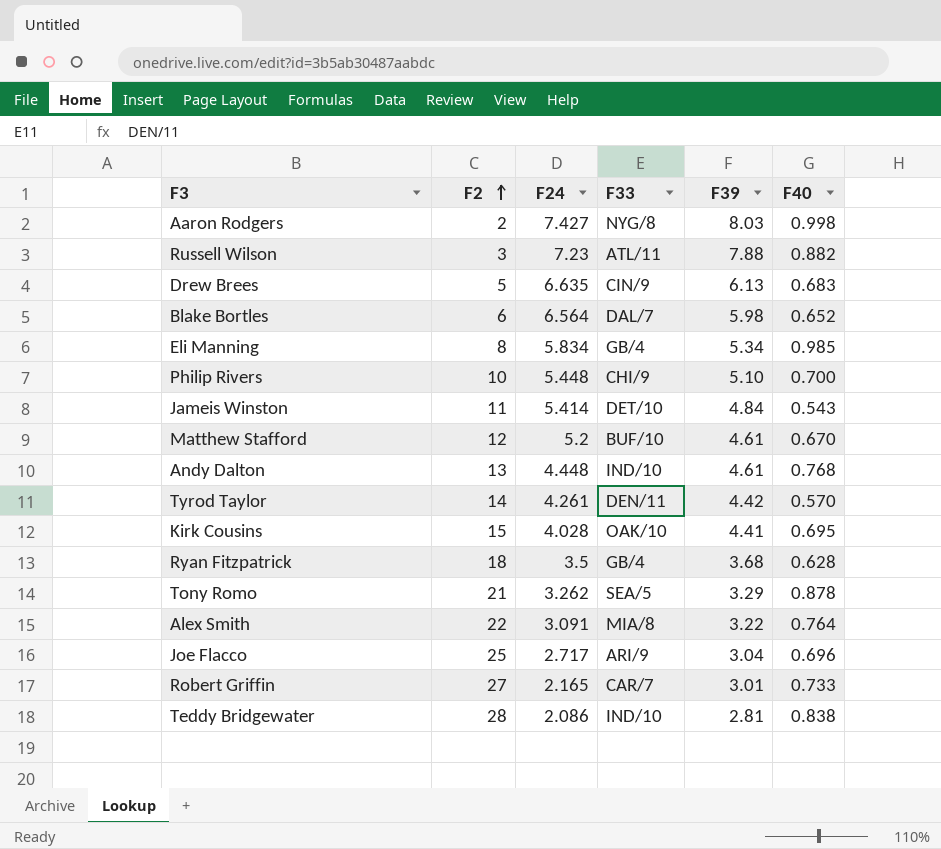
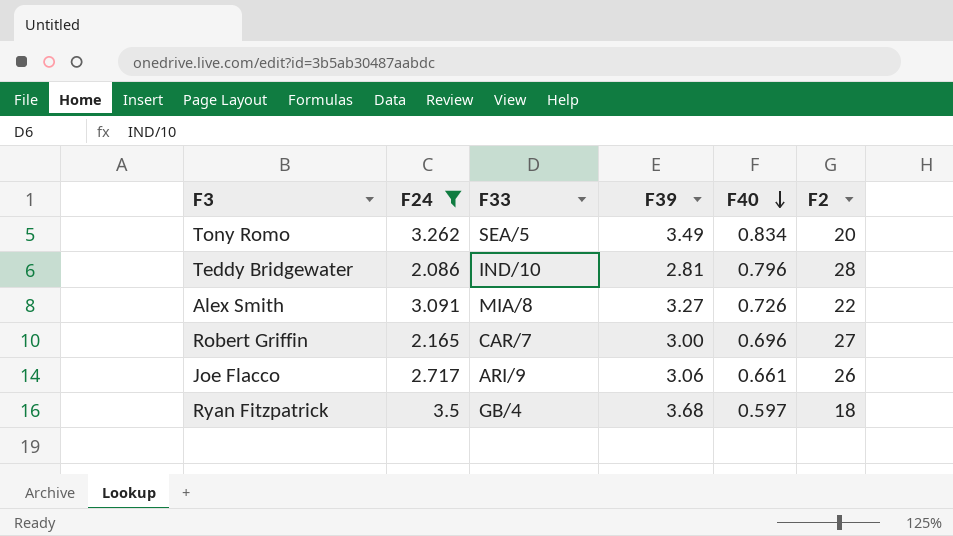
filter: none -> F24 <= 3.5
row order: F2 ascending -> F40 descending
column F2 | position: 2 -> 6
Tony Romo | F39: 3.29 -> 3.49
Tony Romo | F40: 0.878 -> 0.834
Tony Romo | F2: 21 -> 20
Teddy Bridgewater | F40: 0.838 -> 0.796
Alex Smith | F39: 3.22 -> 3.27
Alex Smith | F40: 0.764 -> 0.726
Robert Griffin | F39: 3.01 -> 3.00
Robert Griffin | F40: 0.733 -> 0.696
Joe Flacco | F39: 3.04 -> 3.06
Joe Flacco | F40: 0.696 -> 0.661
Joe Flacco | F2: 25 -> 26
Ryan Fitzpatrick | F40: 0.628 -> 0.597

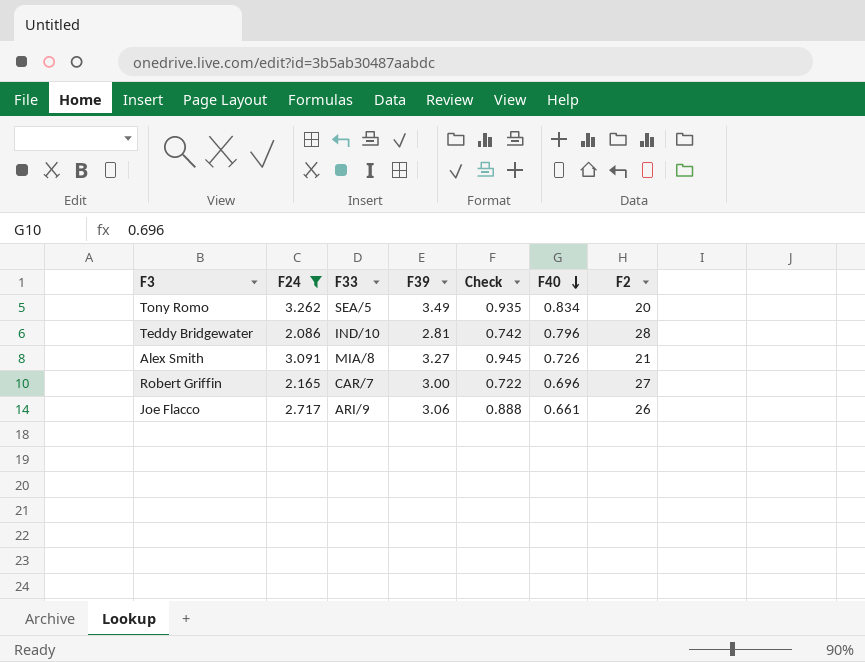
column Check | formula: none -> [F24] / [F39]
row Ryan Fitzpatrick: 3.5 | GB/4 | 3.68 | 0.597 | 18 -> none
Alex Smith | F2: 22 -> 21

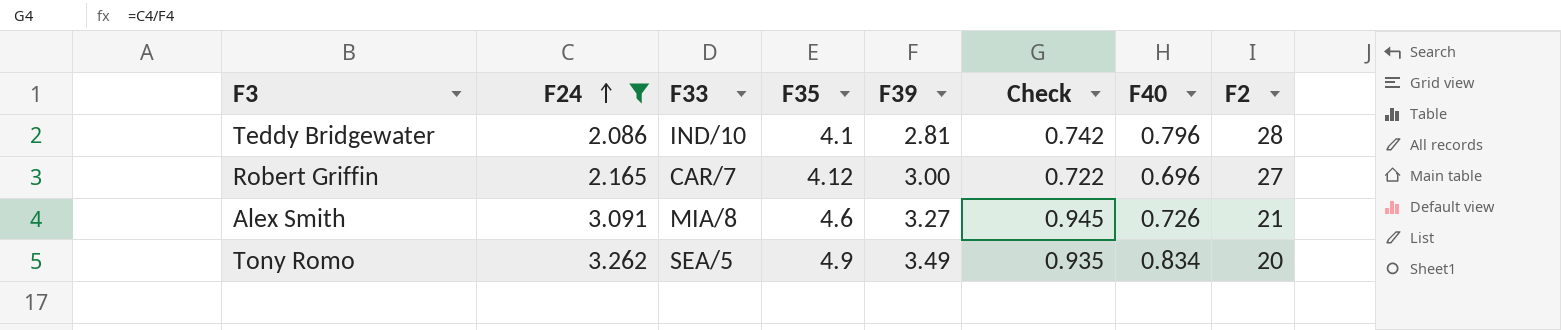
row order: F40 descending -> F24 ascending
column F35 | position: none -> 4
row Joe Flacco: 2.717 | ARI/9 | 3.06 | 0.888 | 0.661 | 26 -> none

